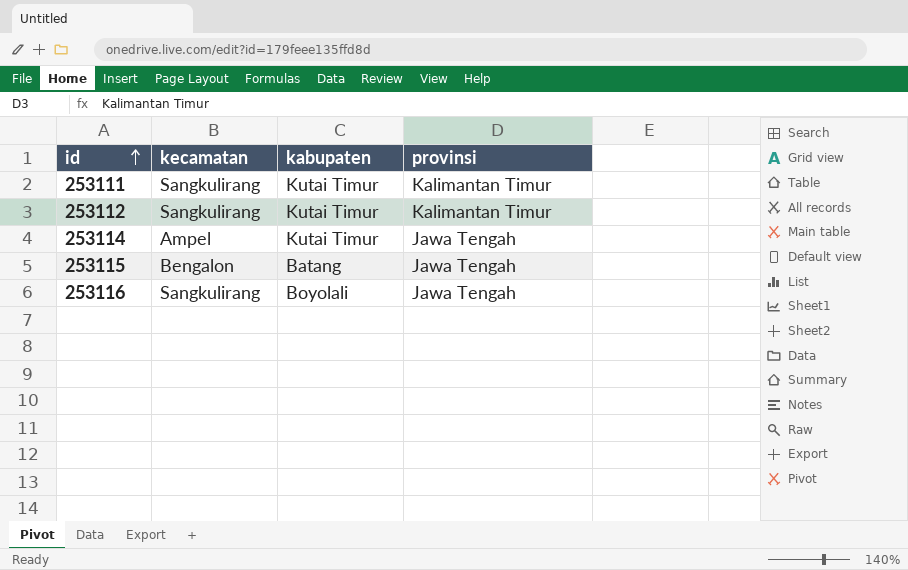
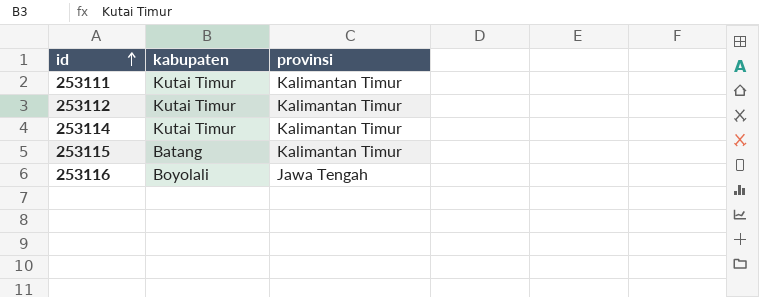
column kecamatan | position: 2 -> none
253114 | provinsi: Jawa Tengah -> Kalimantan Timur
253115 | provinsi: Jawa Tengah -> Kalimantan Timur

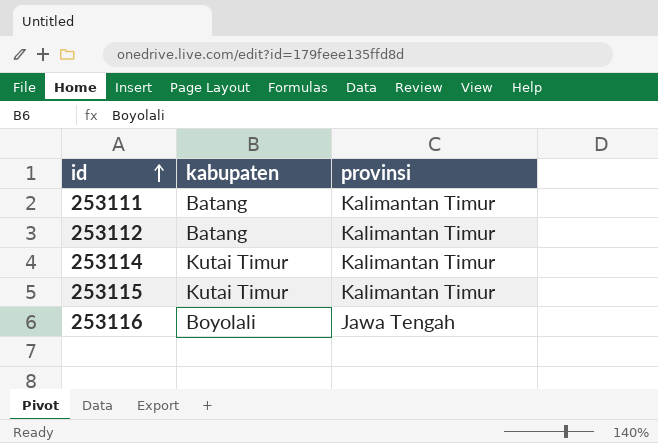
253111 | kabupaten: Kutai Timur -> Batang
253112 | kabupaten: Kutai Timur -> Batang
253115 | kabupaten: Batang -> Kutai Timur

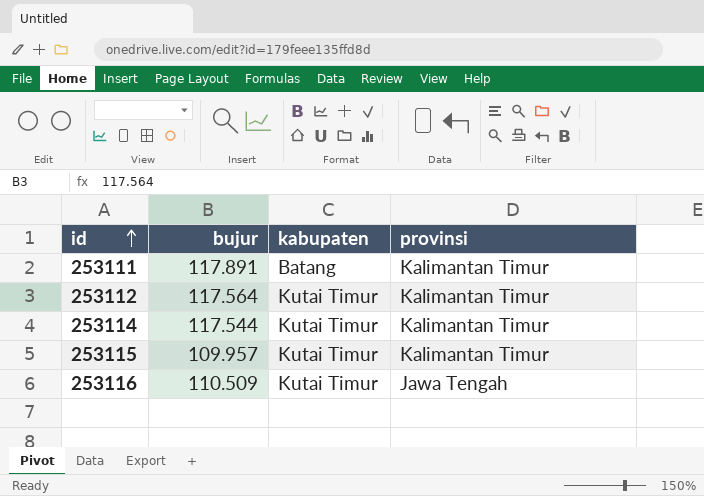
column bujur | position: none -> 2
253112 | kabupaten: Batang -> Kutai Timur
253116 | kabupaten: Boyolali -> Kutai Timur

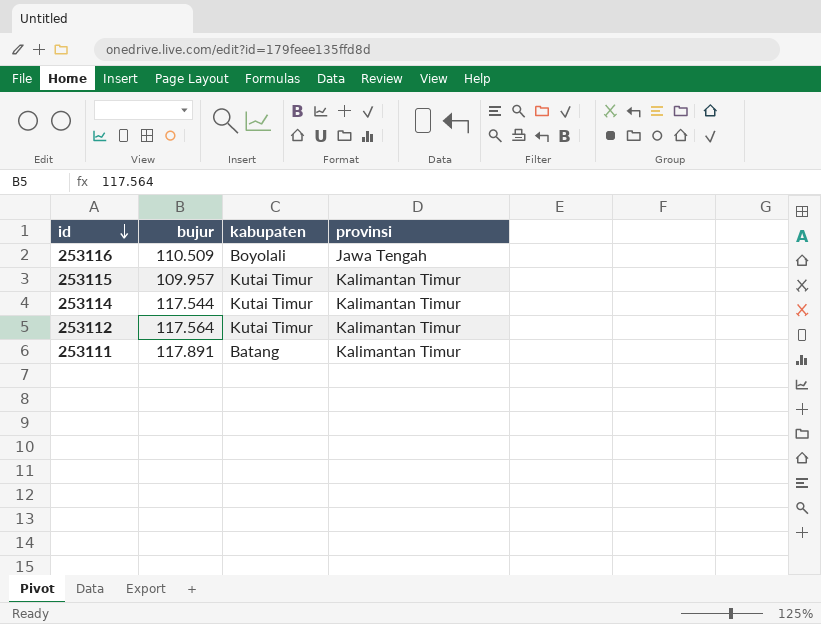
row order: id ascending -> id descending
253116 | kabupaten: Kutai Timur -> Boyolali

